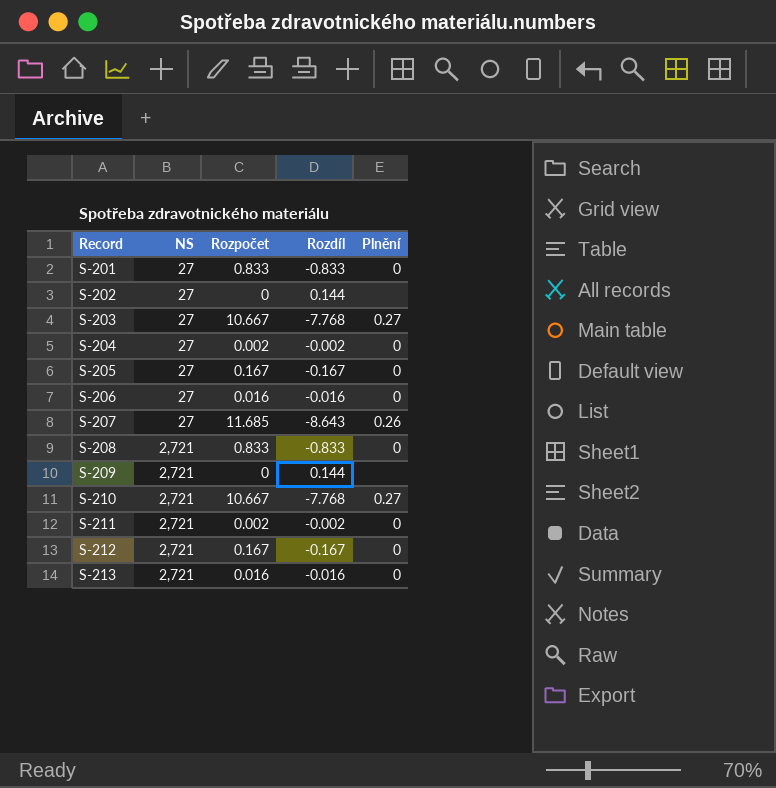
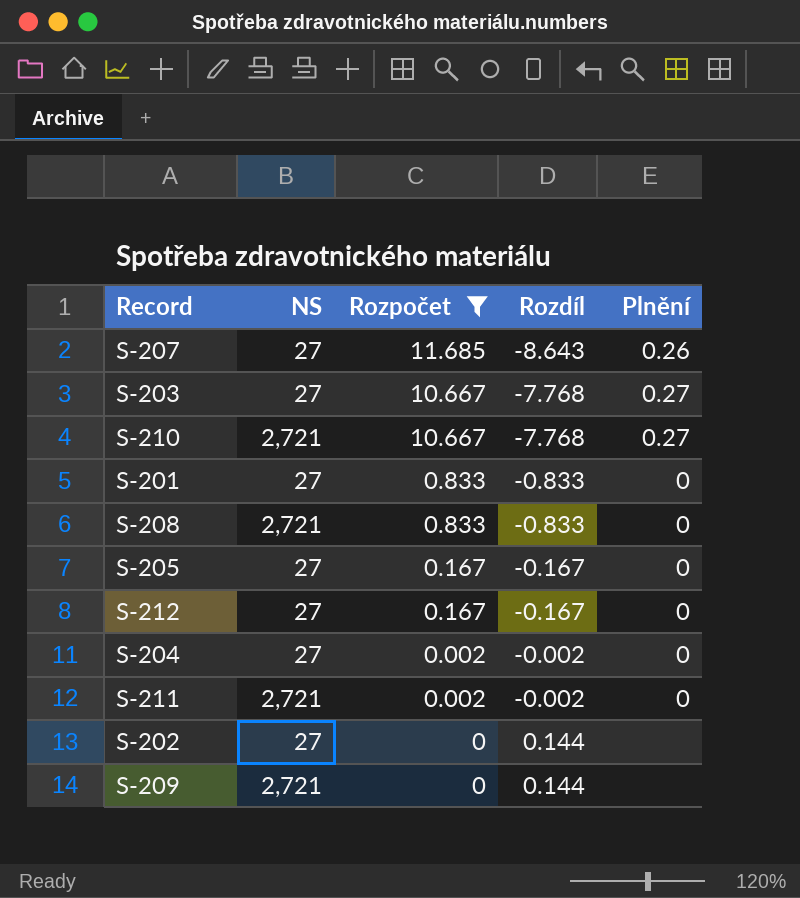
filter: none -> Rozpočet != 0.016
row order: Record ascending -> Rozpočet descending
S-212 | NS: 2,721 -> 27

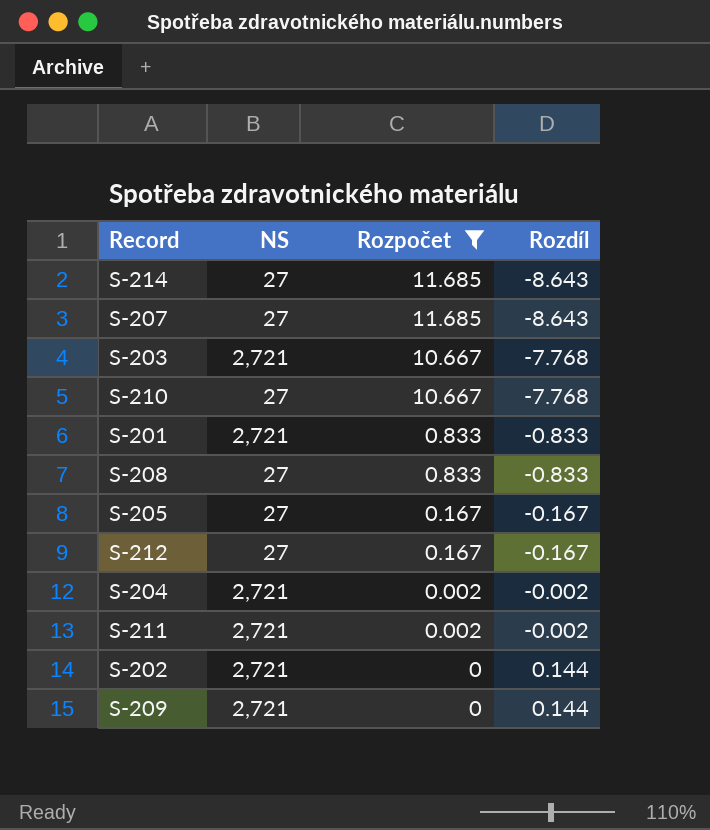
column Plnění | position: 5 -> none
row S-214: none -> 27 | 11.685 | -8.643
S-203 | NS: 27 -> 2,721
S-210 | NS: 2,721 -> 27
S-201 | NS: 27 -> 2,721
S-208 | NS: 2,721 -> 27
S-204 | NS: 27 -> 2,721
S-202 | NS: 27 -> 2,721

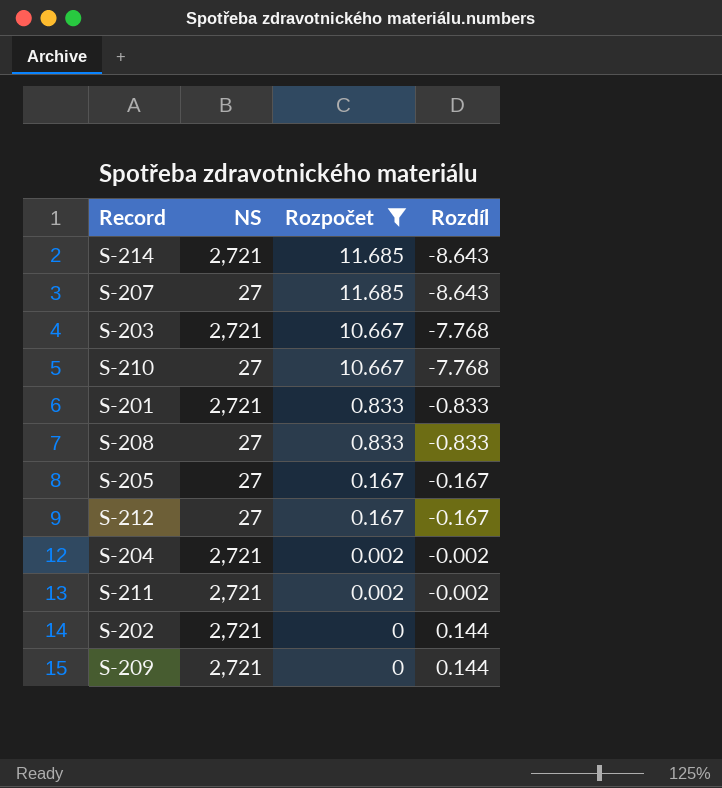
S-214 | NS: 27 -> 2,721

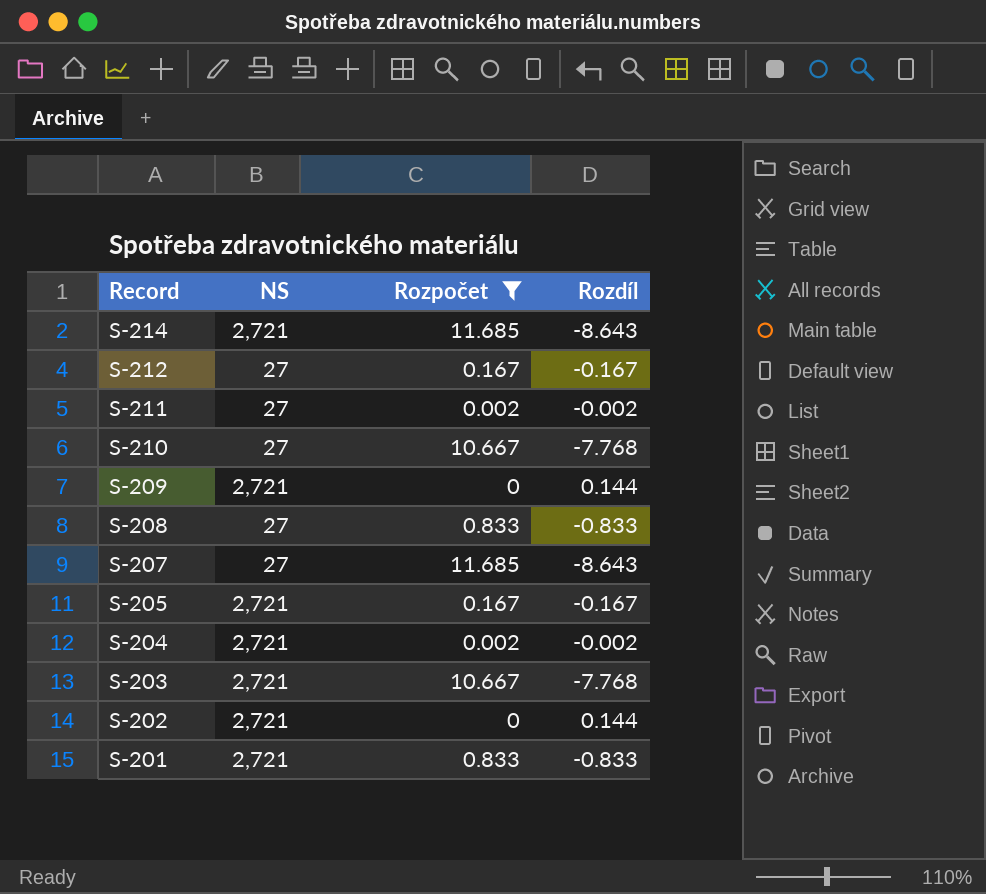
row order: Rozpočet descending -> Record descending
S-211 | NS: 2,721 -> 27
S-205 | NS: 27 -> 2,721

